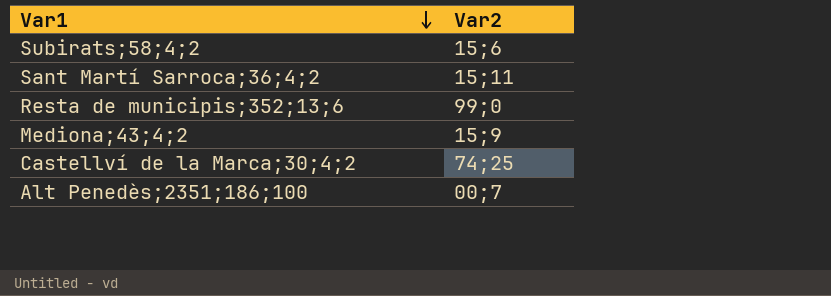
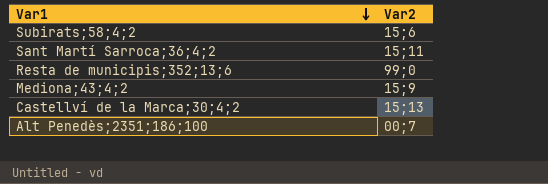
Castellví de la Marca;30;4;2 | Var2: 74;25 -> 15;13

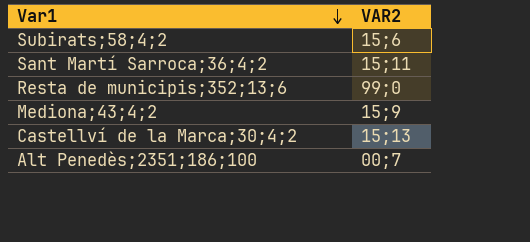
column name: Var2 -> VAR2

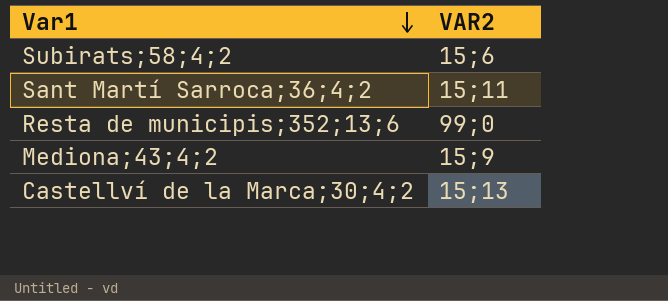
row Alt Penedès;2351;186;100: 00;7 -> none

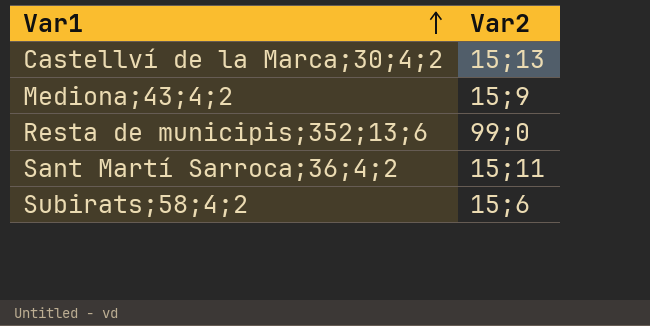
row order: Var1 descending -> Var1 ascending
column name: VAR2 -> Var2

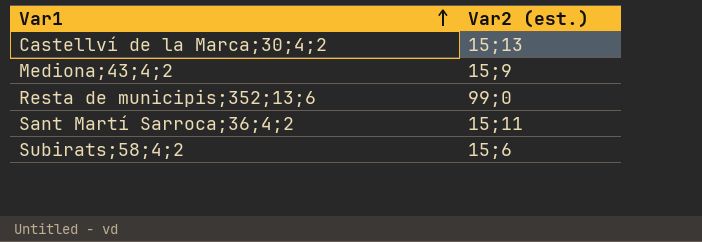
column name: Var2 -> Var2 (est.)

